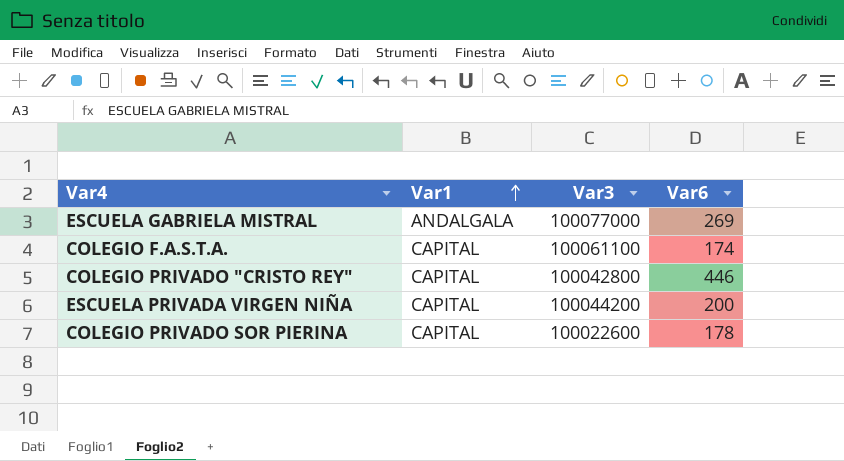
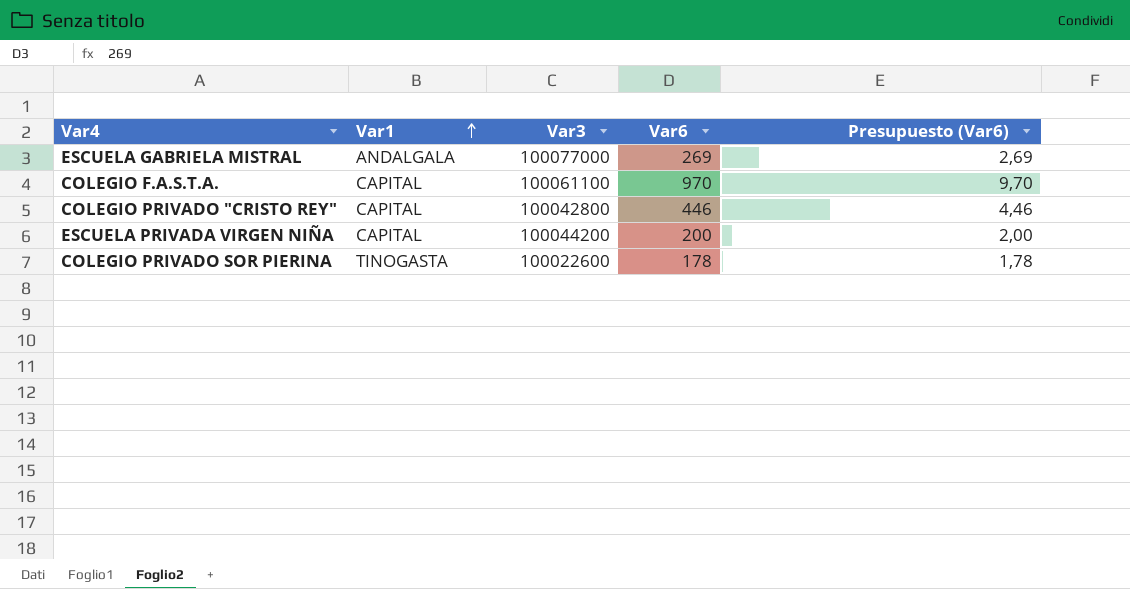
column Presupuesto (Var6) | formula: none -> [Var6] * 0,01
COLEGIO F.A.S.T.A. | Var6: 174 -> 970
COLEGIO PRIVADO SOR PIERINA | Var1: CAPITAL -> TINOGASTA

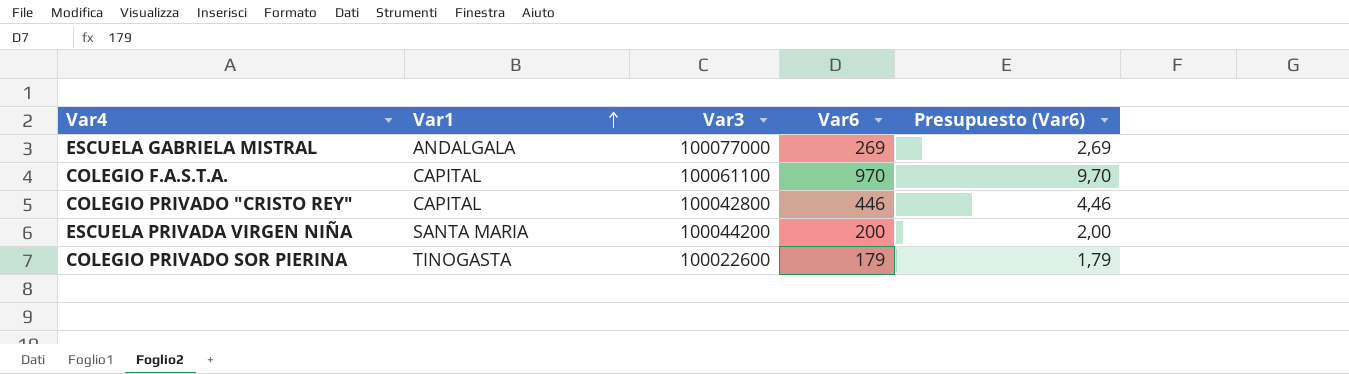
ESCUELA PRIVADA VIRGEN NIÑA | Var1: CAPITAL -> SANTA MARIA
COLEGIO PRIVADO SOR PIERINA | Var6: 178 -> 179
COLEGIO PRIVADO SOR PIERINA | Presupuesto (Var6): 1,78 -> 1,79

